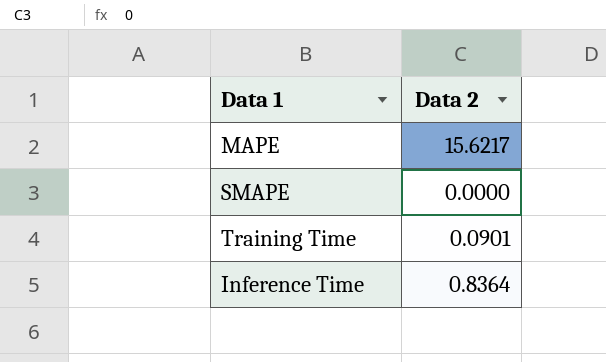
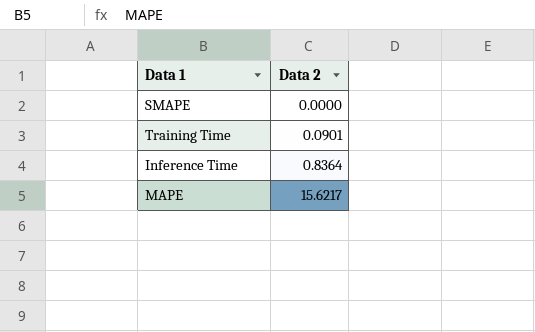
row order: none -> Data 2 ascending

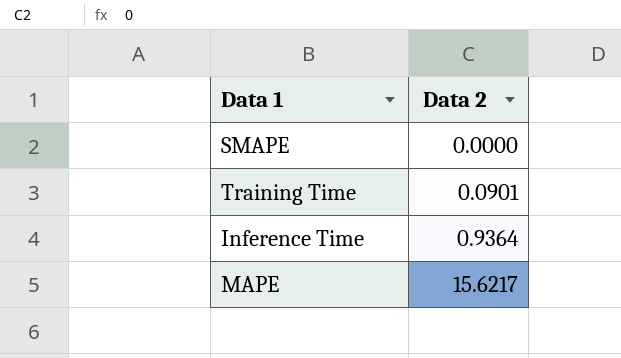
Inference Time | Data 2: 0.8364 -> 0.9364

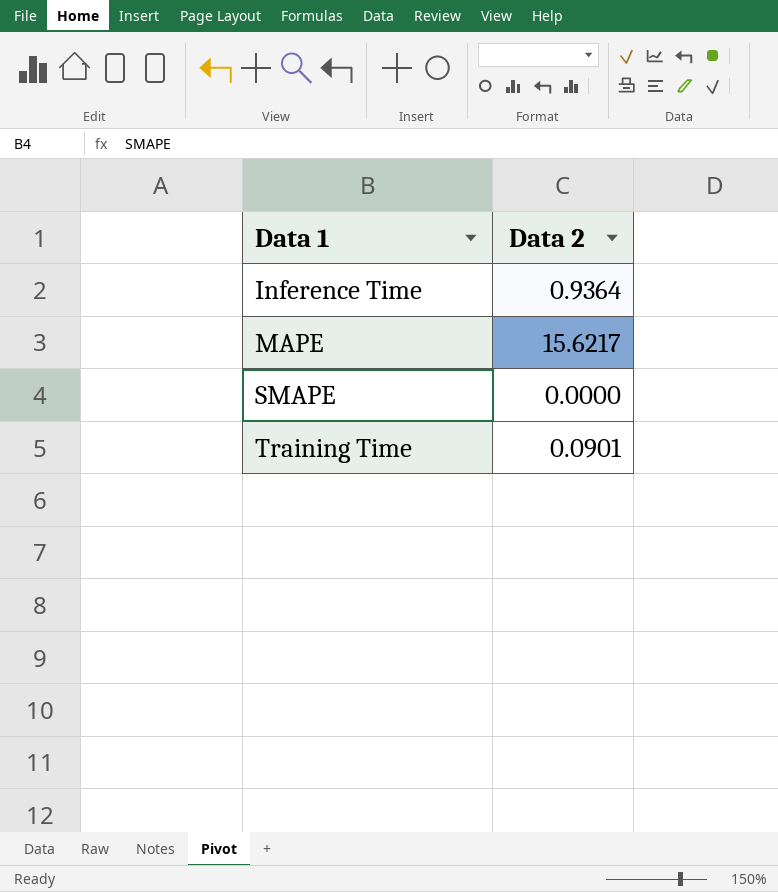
row order: Data 2 ascending -> Data 1 ascending

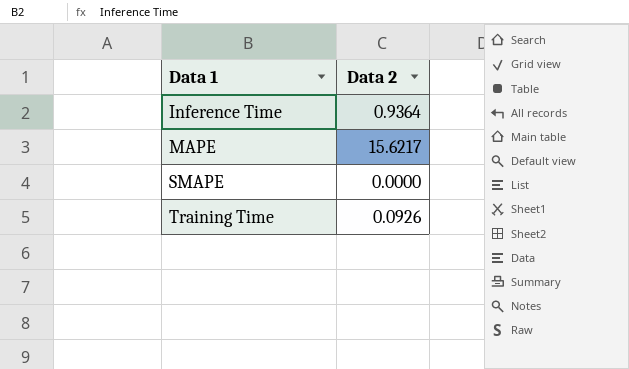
Training Time | Data 2: 0.0901 -> 0.0926

